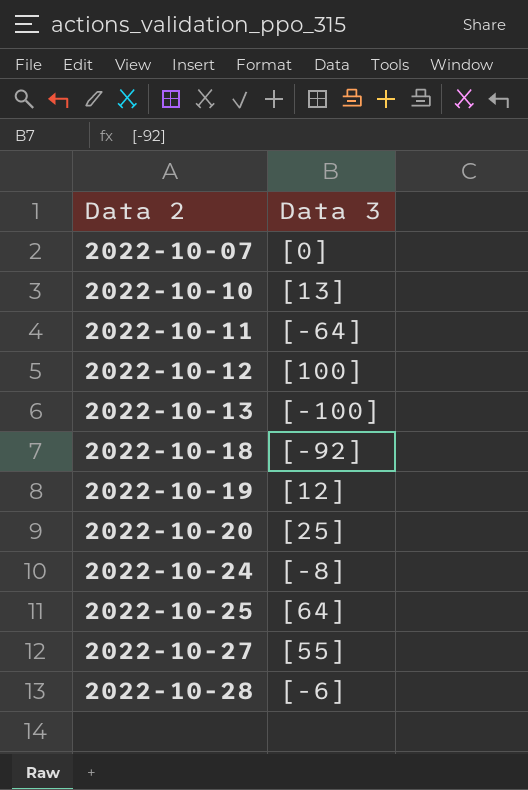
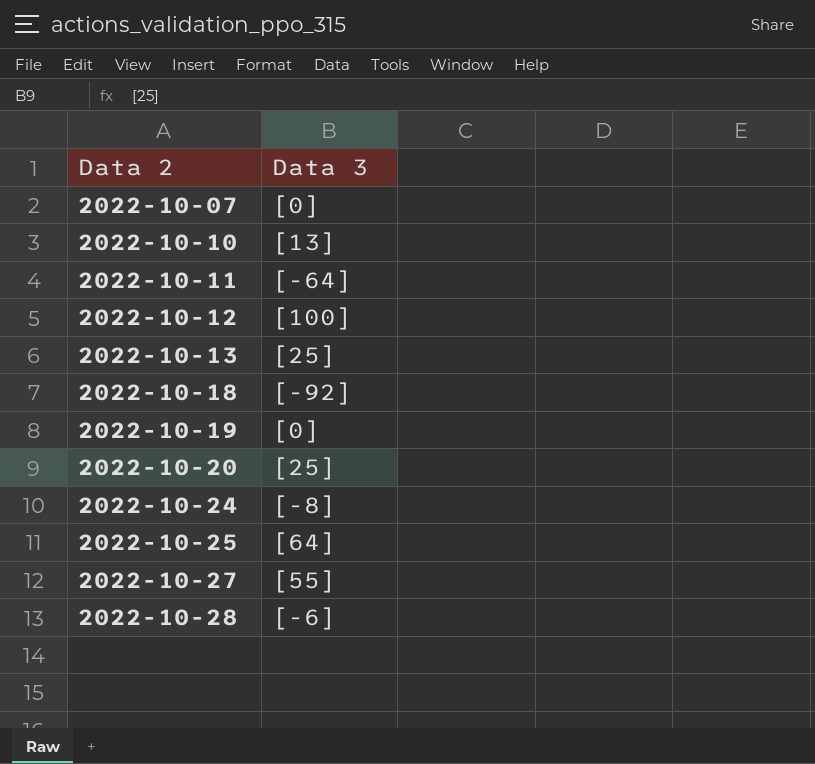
2022-10-13 | Data 3: [-100] -> [25]
2022-10-19 | Data 3: [12] -> [0]

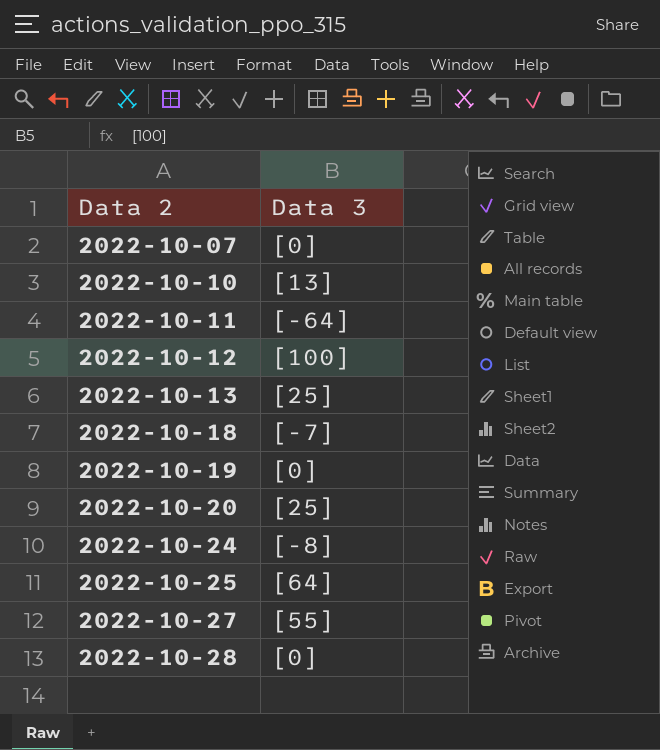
2022-10-18 | Data 3: [-92] -> [-7]
2022-10-28 | Data 3: [-6] -> [0]

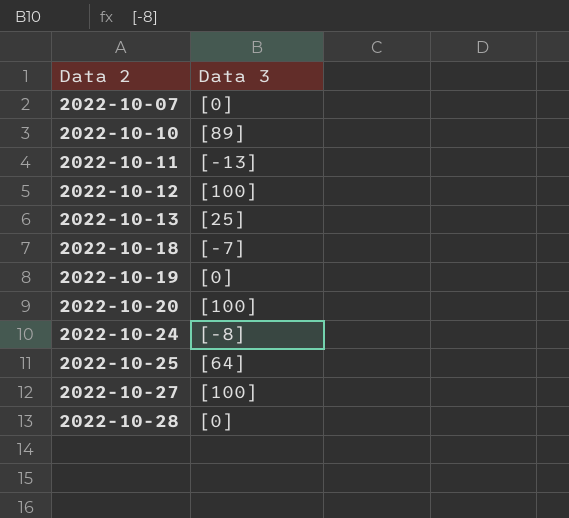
2022-10-10 | Data 3: [13] -> [89]
2022-10-11 | Data 3: [-64] -> [-13]
2022-10-20 | Data 3: [25] -> [100]
2022-10-27 | Data 3: [55] -> [100]

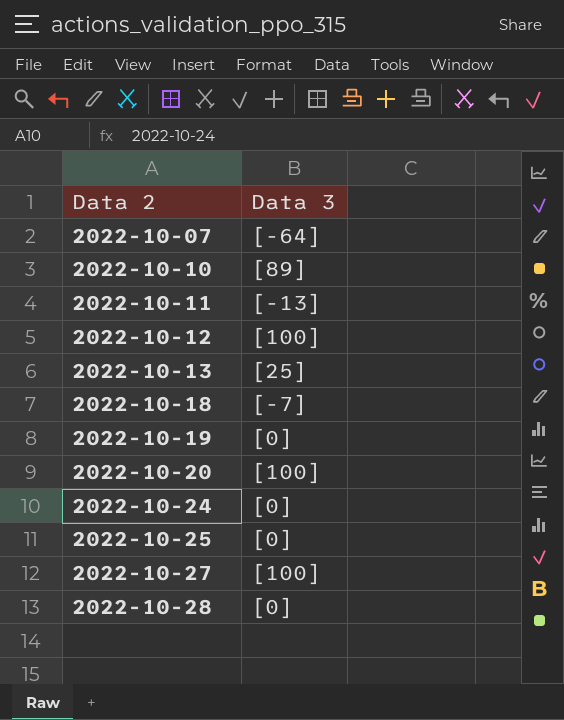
2022-10-07 | Data 3: [0] -> [-64]
2022-10-24 | Data 3: [-8] -> [0]
2022-10-25 | Data 3: [64] -> [0]

